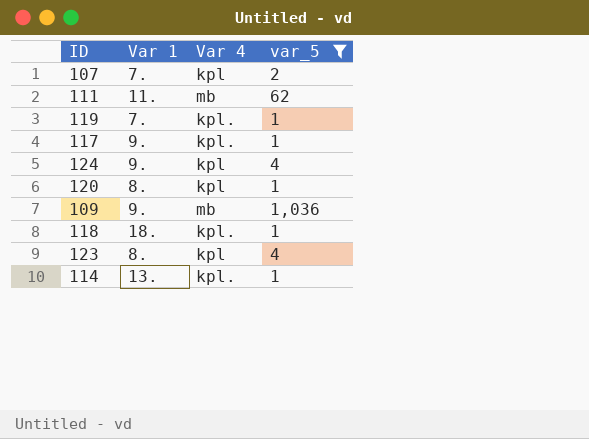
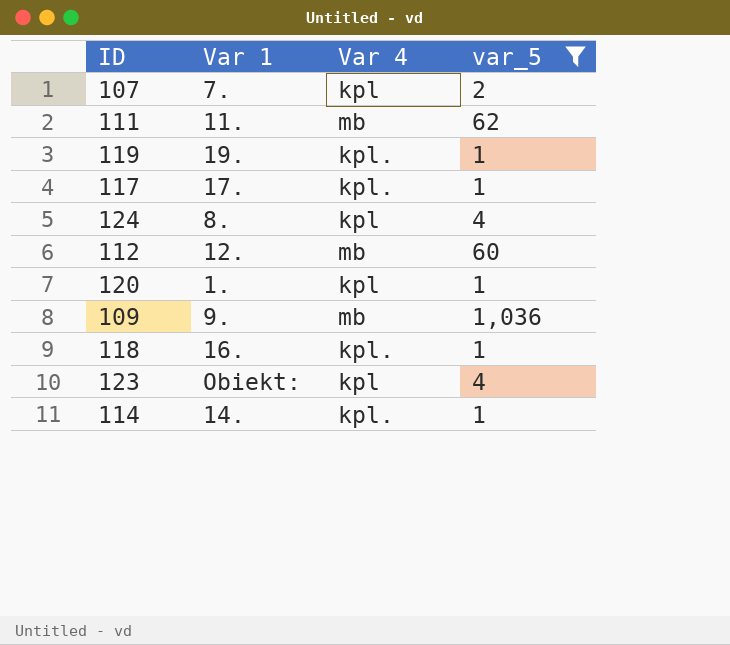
119 | Var 1: 7. -> 19.
117 | Var 1: 9. -> 17.
124 | Var 1: 9. -> 8.
row 112: none -> 12. | mb | 60
120 | Var 1: 8. -> 1.
118 | Var 1: 18. -> 16.
123 | Var 1: 8. -> Obiekt:
114 | Var 1: 13. -> 14.

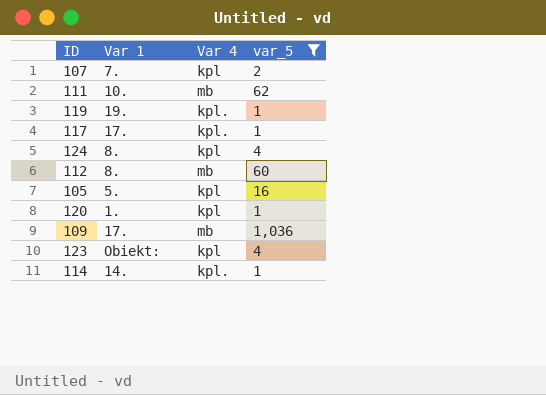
row 118: 16. | kpl. | 1 -> none
111 | Var 1: 11. -> 10.
112 | Var 1: 12. -> 8.
row 105: none -> 5. | kpl | 16
109 | Var 1: 9. -> 17.

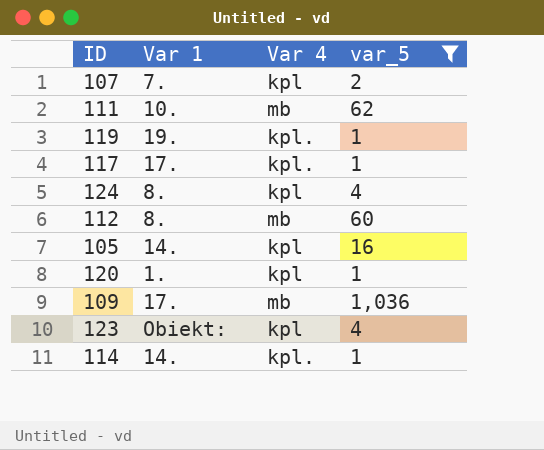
105 | Var 1: 5. -> 14.

